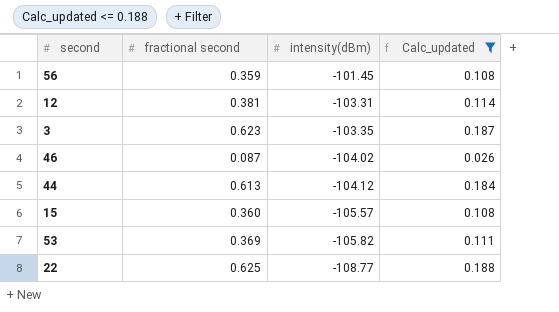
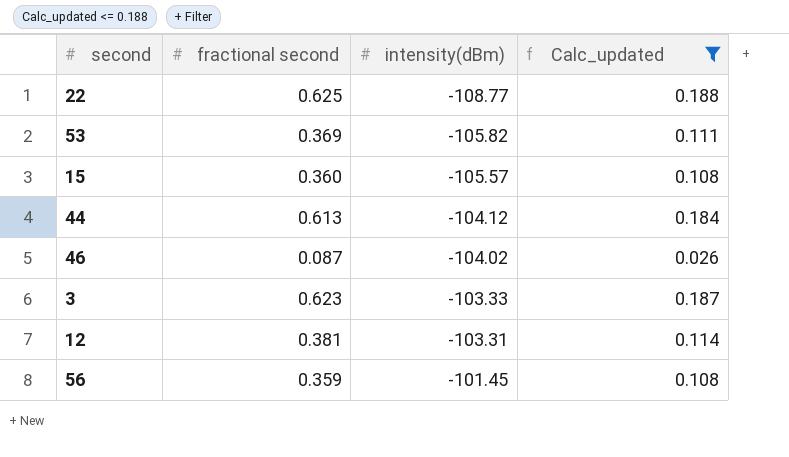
row order: intensity(dBm) descending -> intensity(dBm) ascending
3 | intensity(dBm): -103.35 -> -103.33

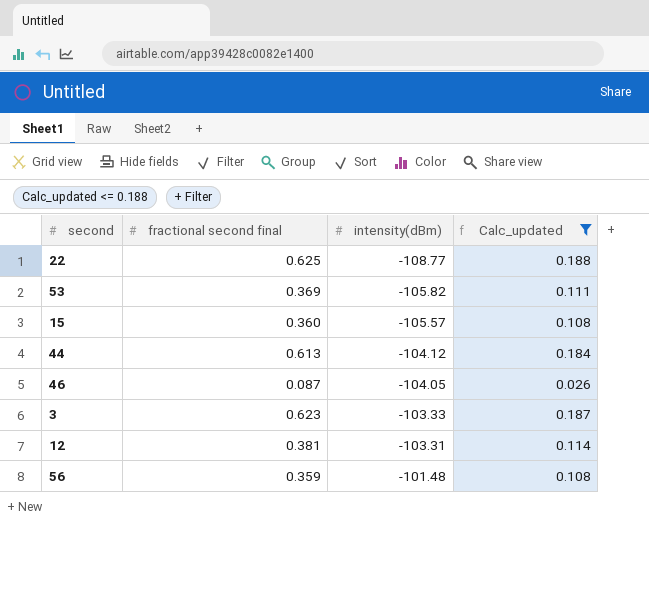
column name: fractional second -> fractional second final
46 | intensity(dBm): -104.02 -> -104.05
56 | intensity(dBm): -101.45 -> -101.48

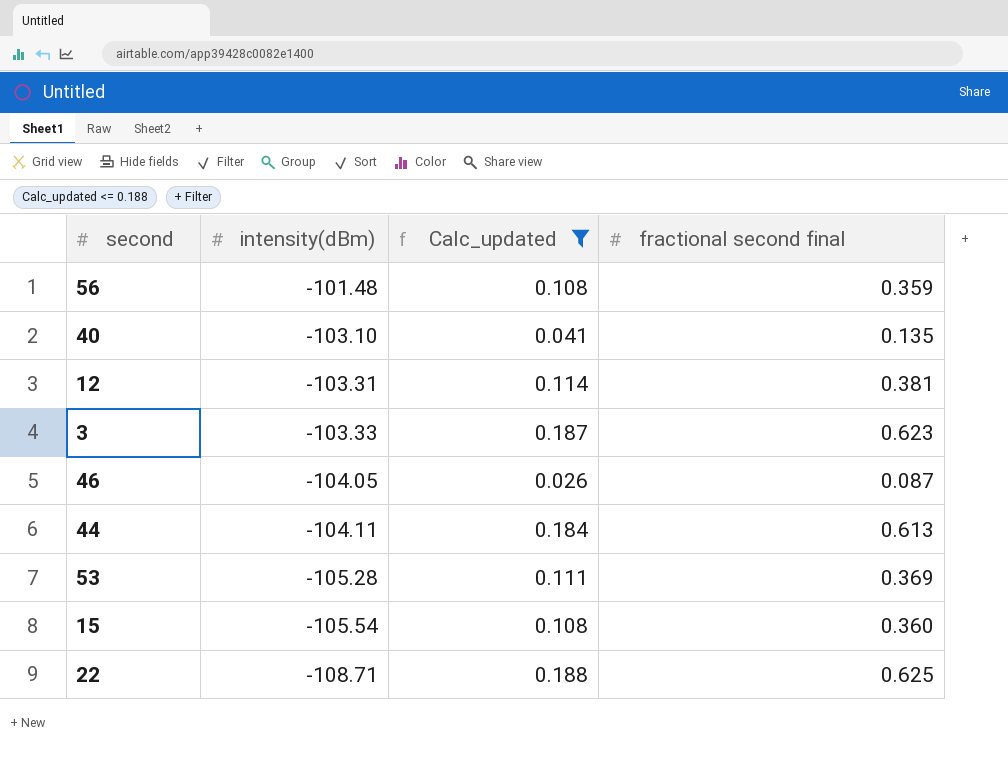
row order: intensity(dBm) ascending -> intensity(dBm) descending
column fractional second final | position: 2 -> 4
row 40: none -> -103.10 | 0.041 | 0.135
44 | intensity(dBm): -104.12 -> -104.11
53 | intensity(dBm): -105.82 -> -105.28
15 | intensity(dBm): -105.57 -> -105.54
22 | intensity(dBm): -108.77 -> -108.71

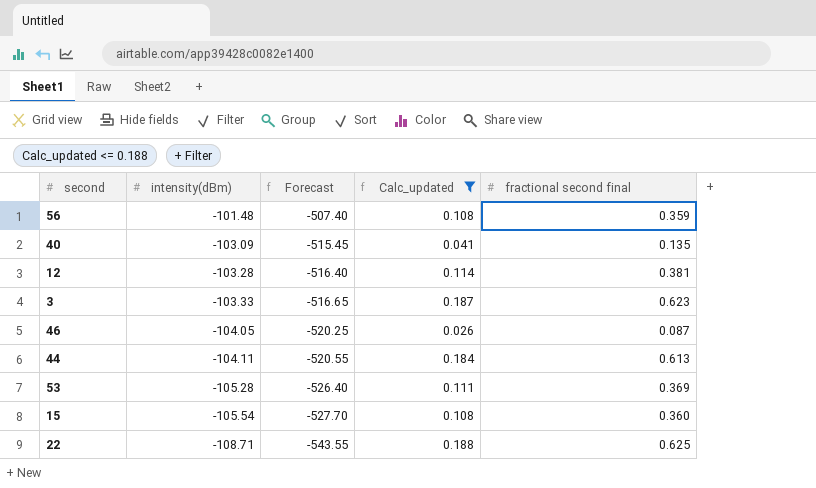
column Forecast | formula: none -> [intensity(dBm)] * 5
40 | intensity(dBm): -103.10 -> -103.09
12 | intensity(dBm): -103.31 -> -103.28

